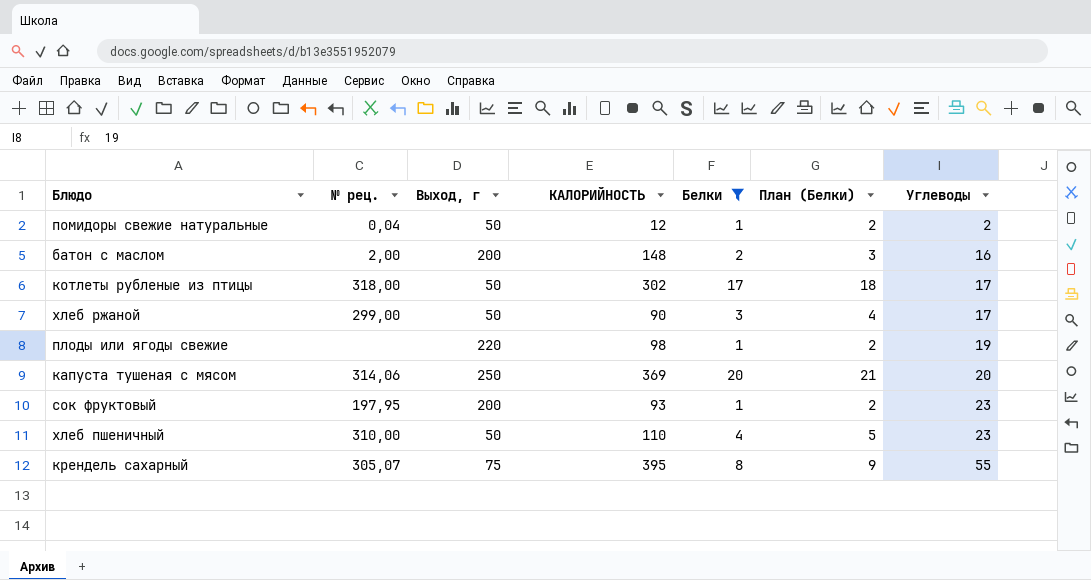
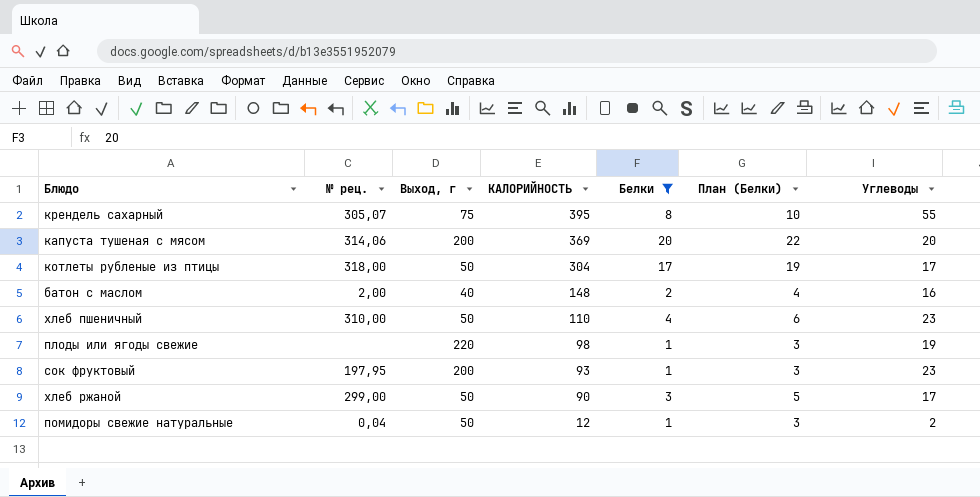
row order: Углеводы ascending -> КАЛОРИЙНОСТЬ descending
column План (Белки) | formula: [Белки] + 1 -> [Белки] + 2
капуста тушеная с мясом | Выход, г: 250 -> 200
котлеты рубленые из птицы | КАЛОРИЙНОСТЬ: 302 -> 304
батон с маслом | Выход, г: 200 -> 40

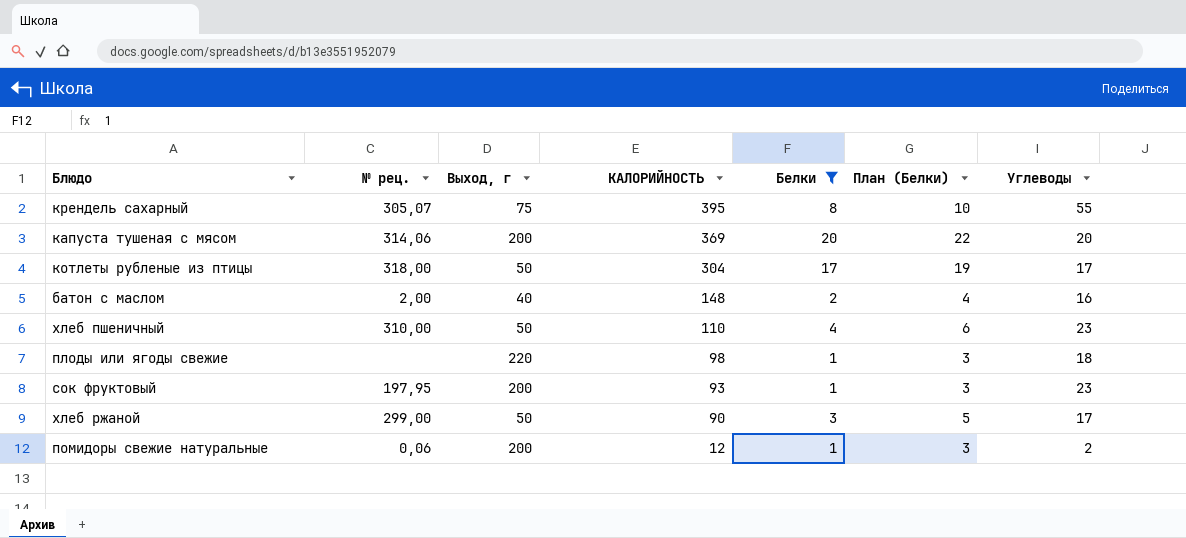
плоды или ягоды свежие | Углеводы: 19 -> 18
помидоры свежие натуральные | № рец.: 0,04 -> 0,06
помидоры свежие натуральные | Выход, г: 50 -> 200

